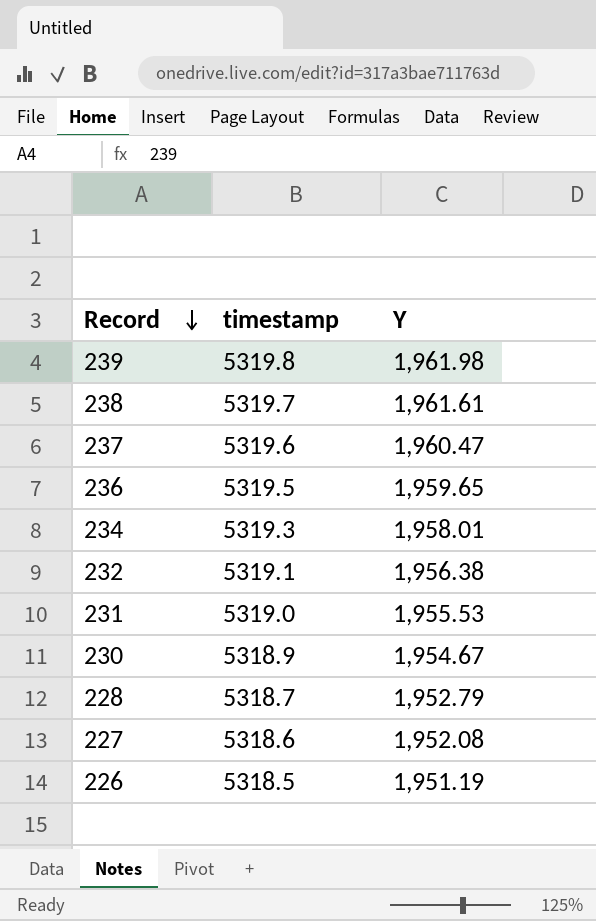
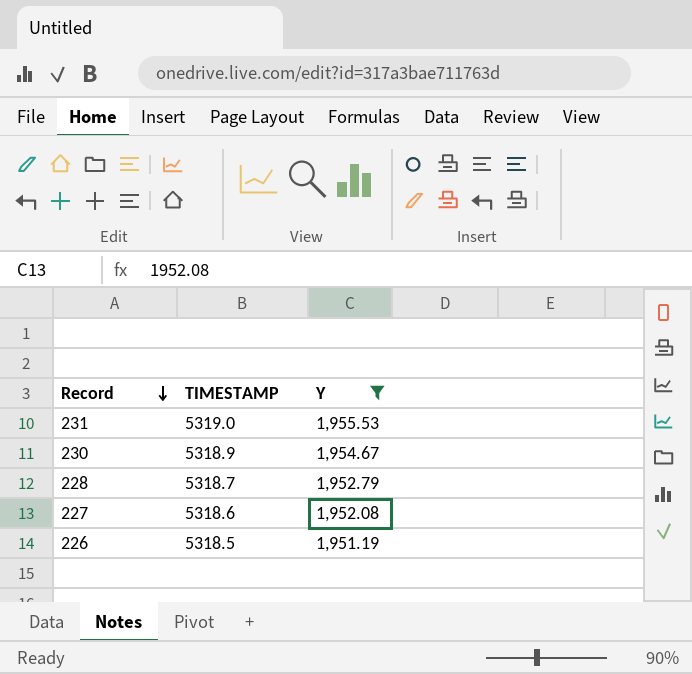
filter: none -> Y <= 1,955.53
column name: timestamp -> TIMESTAMP

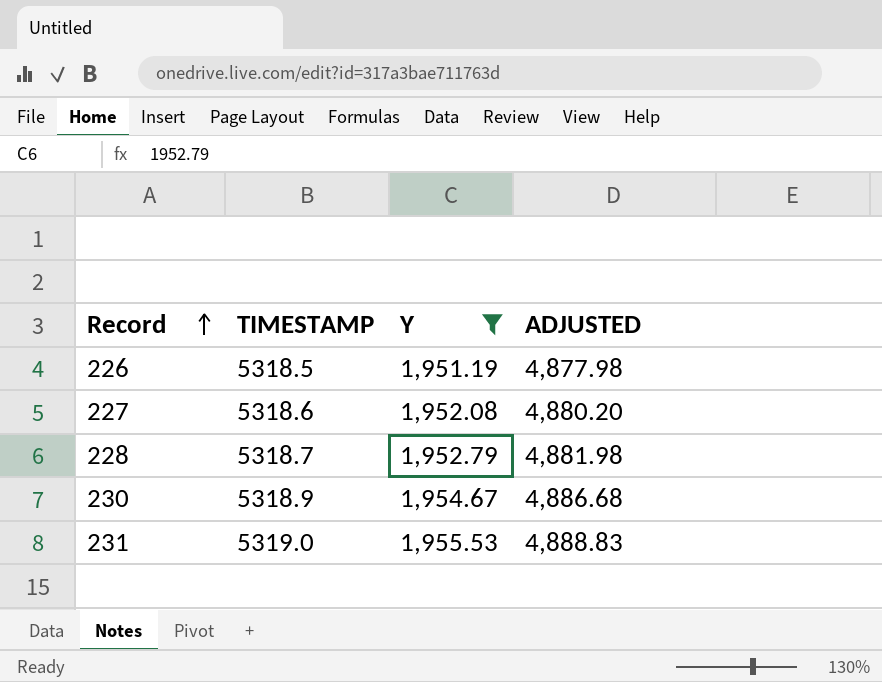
row order: Record descending -> Record ascending
column ADJUSTED | formula: none -> [Y] * 2.5

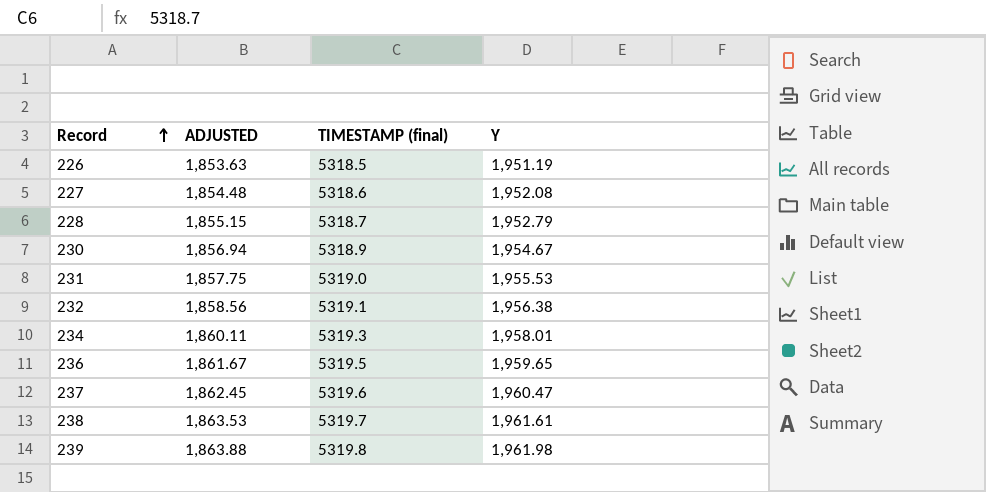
filter: Y <= 1,955.53 -> none
column ADJUSTED | formula: [Y] * 2.5 -> [Y] * 0.95
column ADJUSTED | position: 4 -> 2
column name: TIMESTAMP -> TIMESTAMP (final)

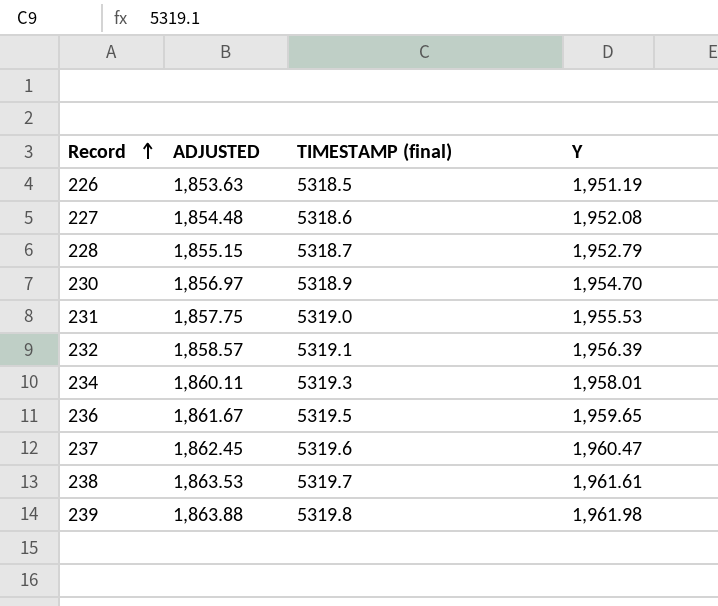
230 | ADJUSTED: 1,856.94 -> 1,856.97
230 | Y: 1,954.67 -> 1,954.70
232 | ADJUSTED: 1,858.56 -> 1,858.57
232 | Y: 1,956.38 -> 1,956.39

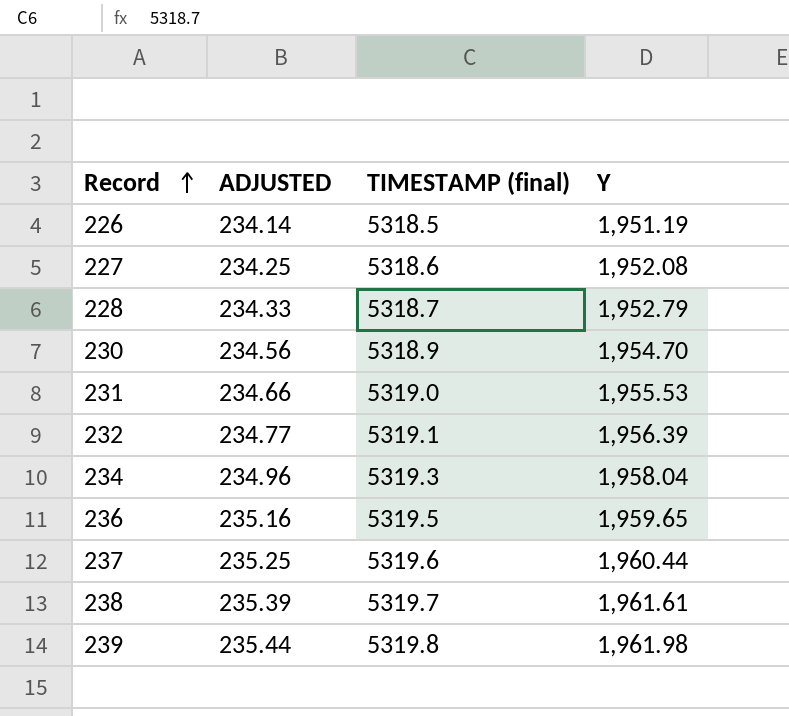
column ADJUSTED | formula: [Y] * 0.95 -> [Y] * 0.12
234 | Y: 1,958.01 -> 1,958.04
237 | Y: 1,960.47 -> 1,960.44

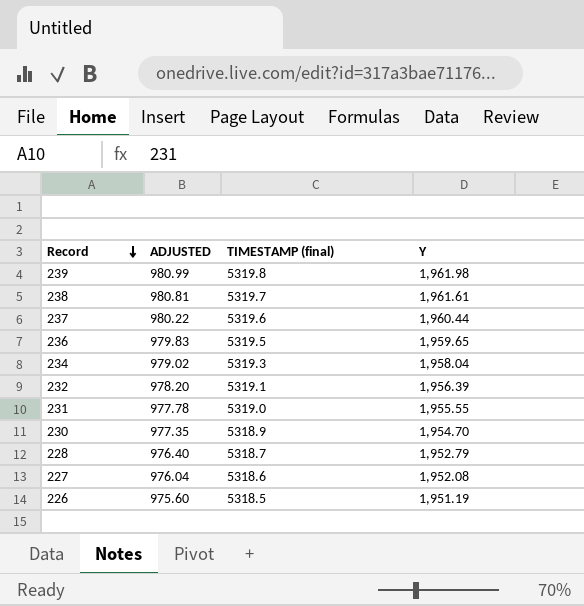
row order: Record ascending -> Record descending
column ADJUSTED | formula: [Y] * 0.12 -> [Y] * 0.5
231 | Y: 1,955.53 -> 1,955.55

